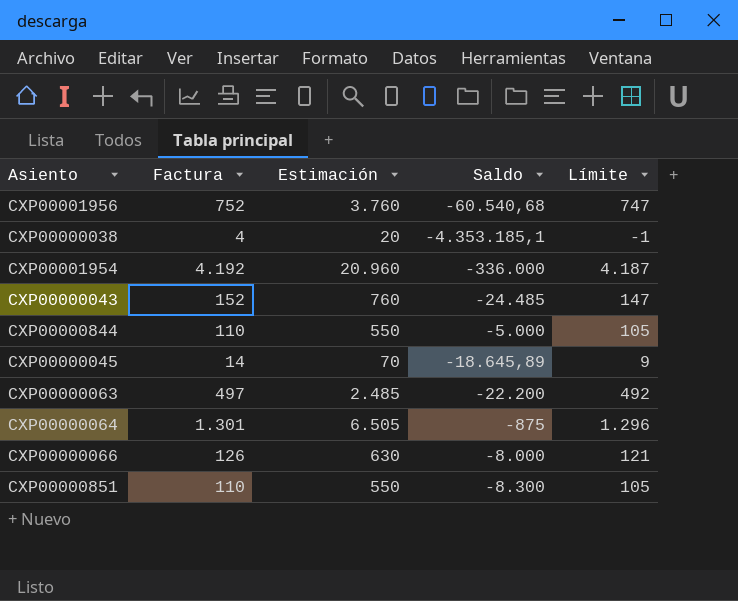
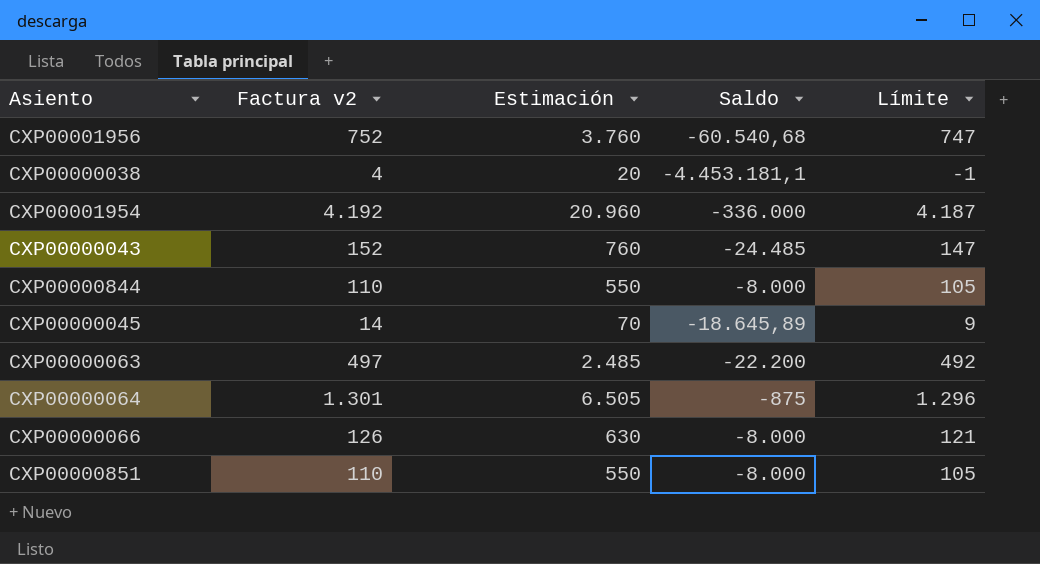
column name: Factura -> Factura v2
CXP00000038 | Saldo: -4.353.185,1 -> -4.453.181,1
CXP00000844 | Saldo: -5.000 -> -8.000
CXP00000851 | Saldo: -8.300 -> -8.000

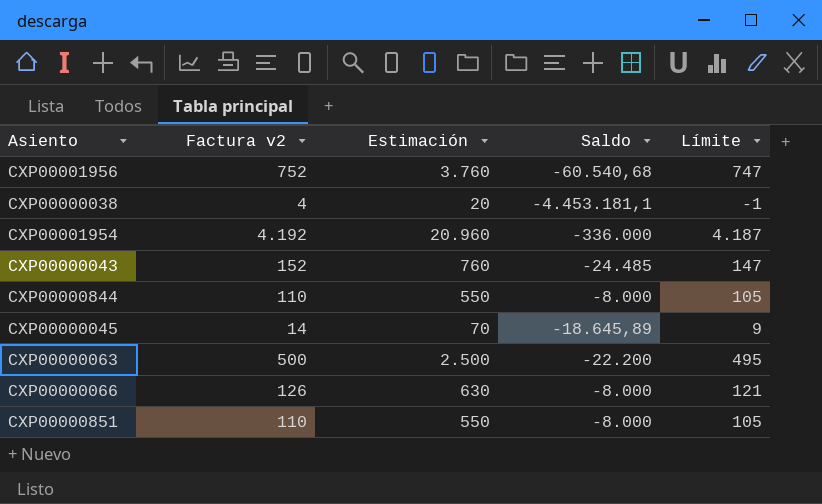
row CXP00000064: 1.301 | 6.505 | -875 | 1.296 -> none
CXP00000063 | Factura v2: 497 -> 500
CXP00000063 | Estimación: 2.485 -> 2.500
CXP00000063 | Límite: 492 -> 495

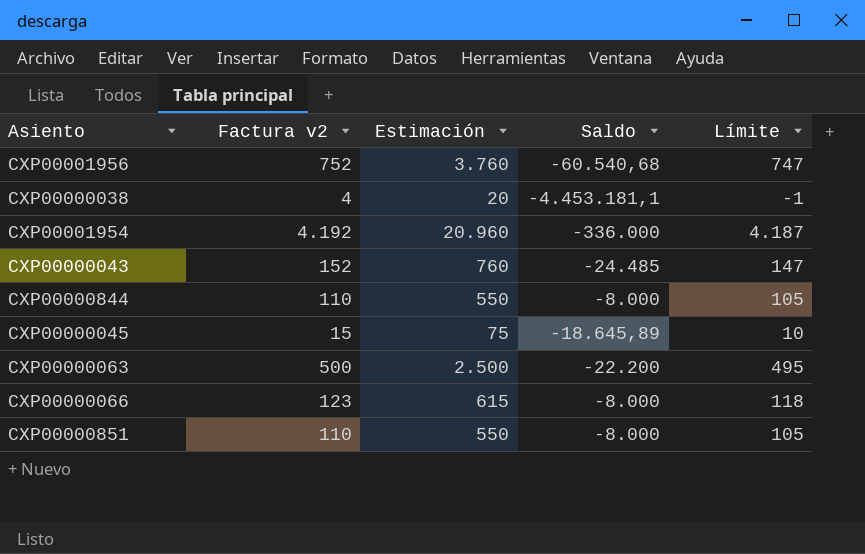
CXP00000045 | Factura v2: 14 -> 15
CXP00000045 | Estimación: 70 -> 75
CXP00000045 | Límite: 9 -> 10
CXP00000066 | Factura v2: 126 -> 123
CXP00000066 | Estimación: 630 -> 615
CXP00000066 | Límite: 121 -> 118

